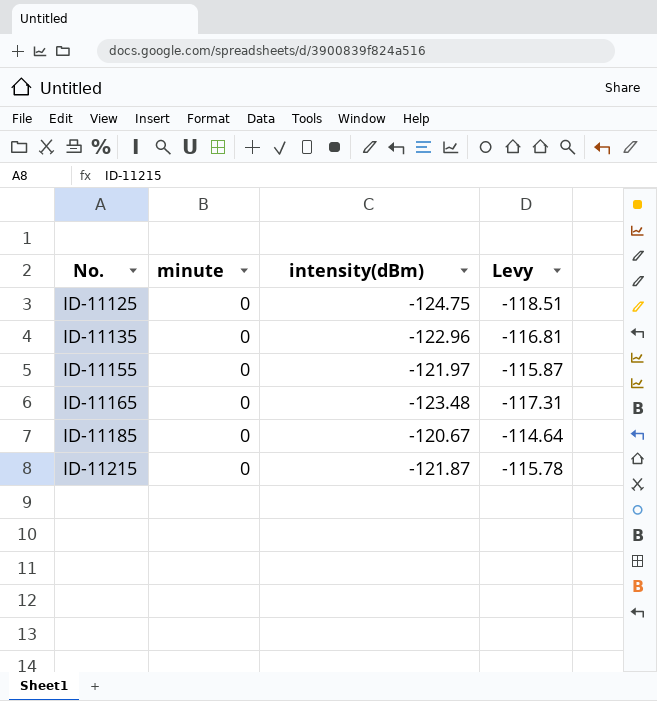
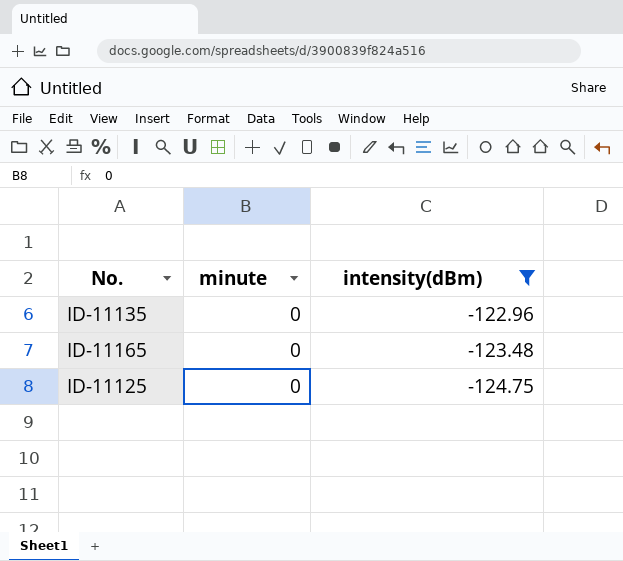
filter: none -> intensity(dBm) <= -122.96
row order: No. ascending -> intensity(dBm) descending
column Levy | formula: [intensity(dBm)] * 0.95 -> none

